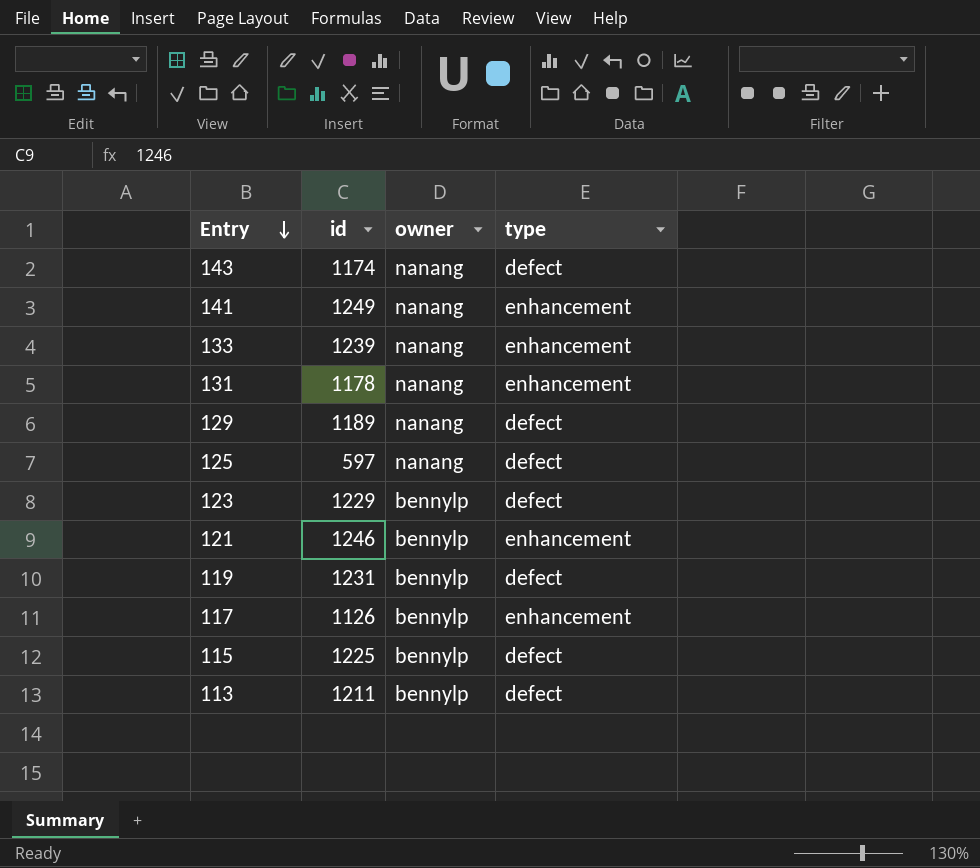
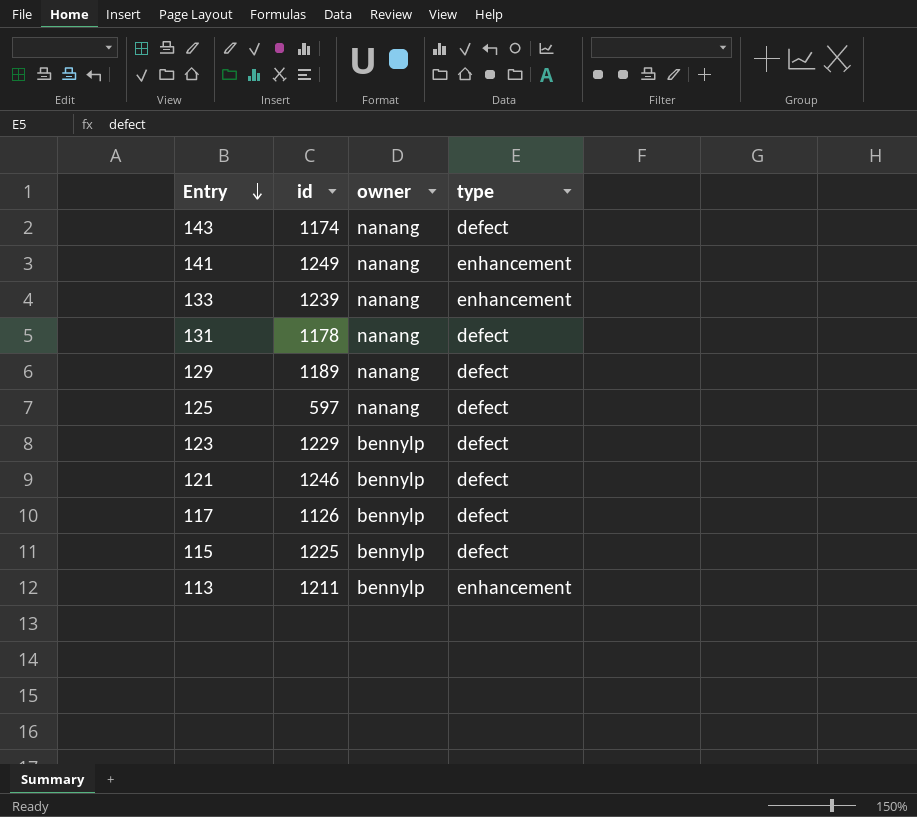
row 119: 1231 | bennylp | defect -> none
131 | type: enhancement -> defect
121 | type: enhancement -> defect
117 | type: enhancement -> defect
113 | type: defect -> enhancement

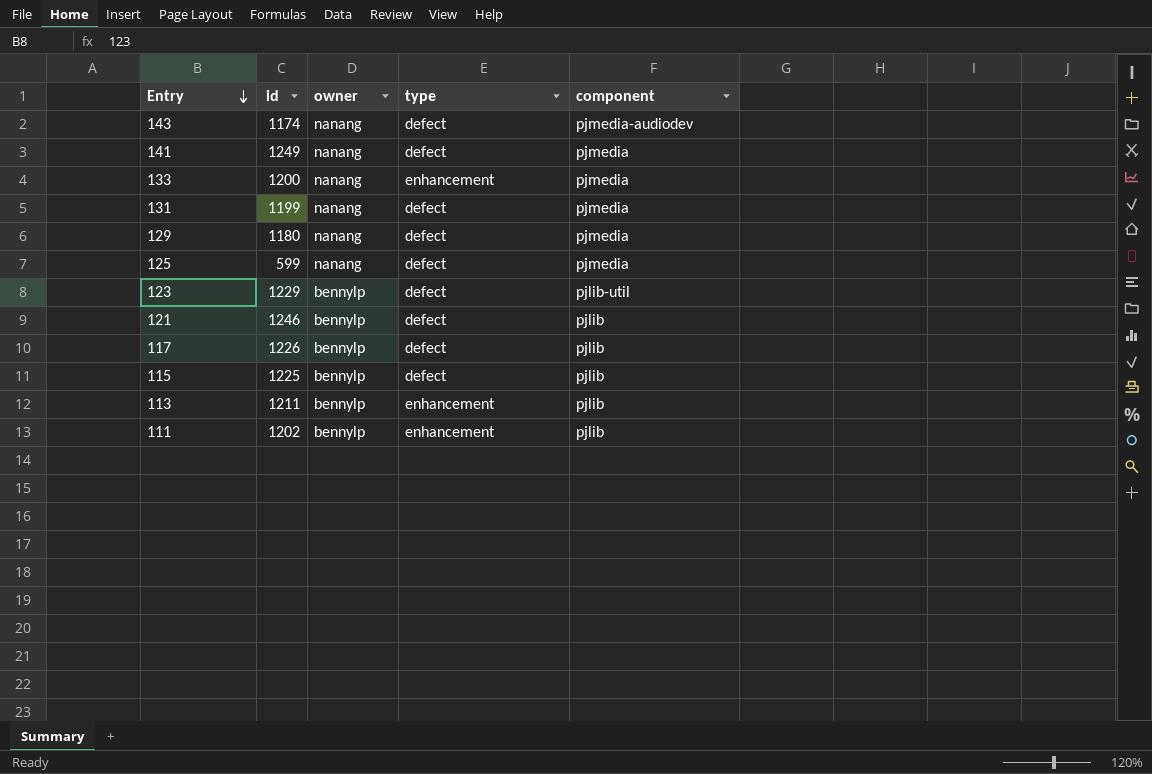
column component | position: none -> 5
141 | type: enhancement -> defect
133 | id: 1239 -> 1200
131 | id: 1178 -> 1199
129 | id: 1189 -> 1180
125 | id: 597 -> 599
117 | id: 1126 -> 1226
row 111: none -> 1202 | bennylp | enhancement | pjlib

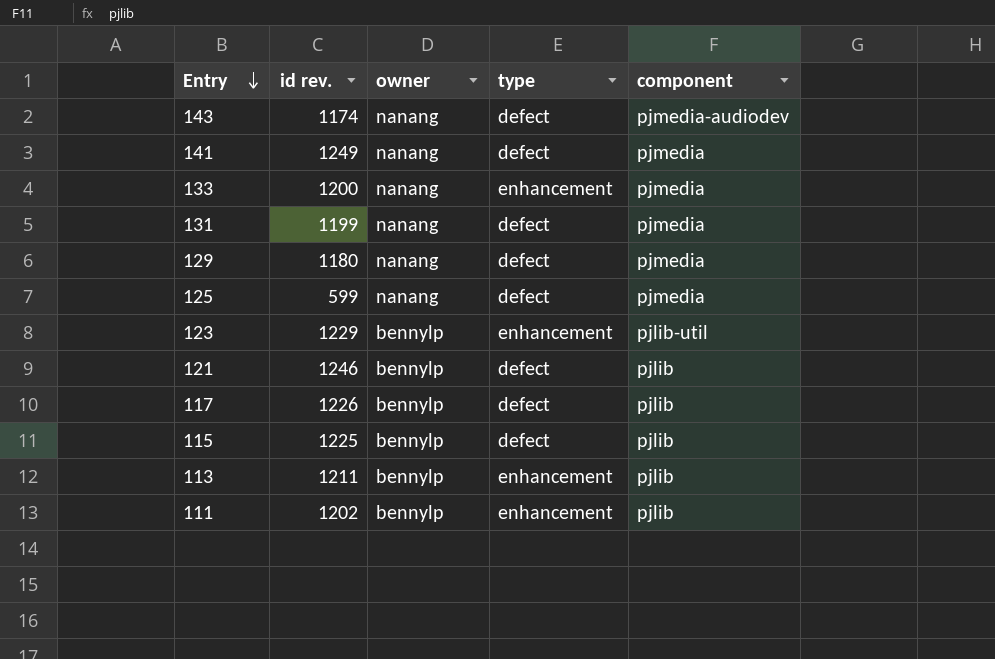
column name: id -> id rev.
123 | type: defect -> enhancement

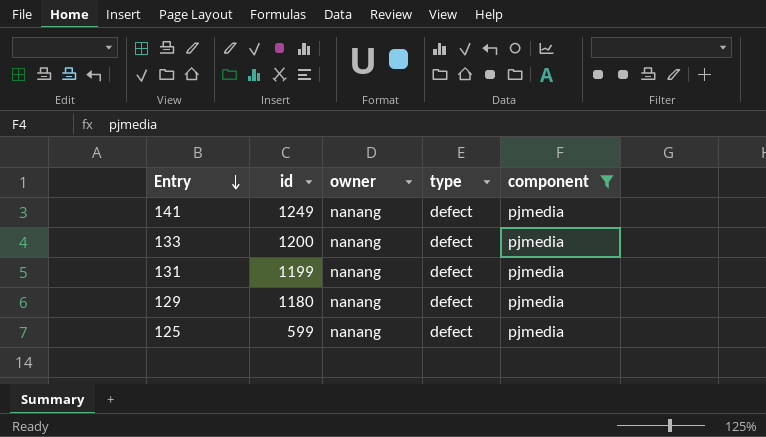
filter: none -> component = pjmedia
column name: id rev. -> id
133 | type: enhancement -> defect

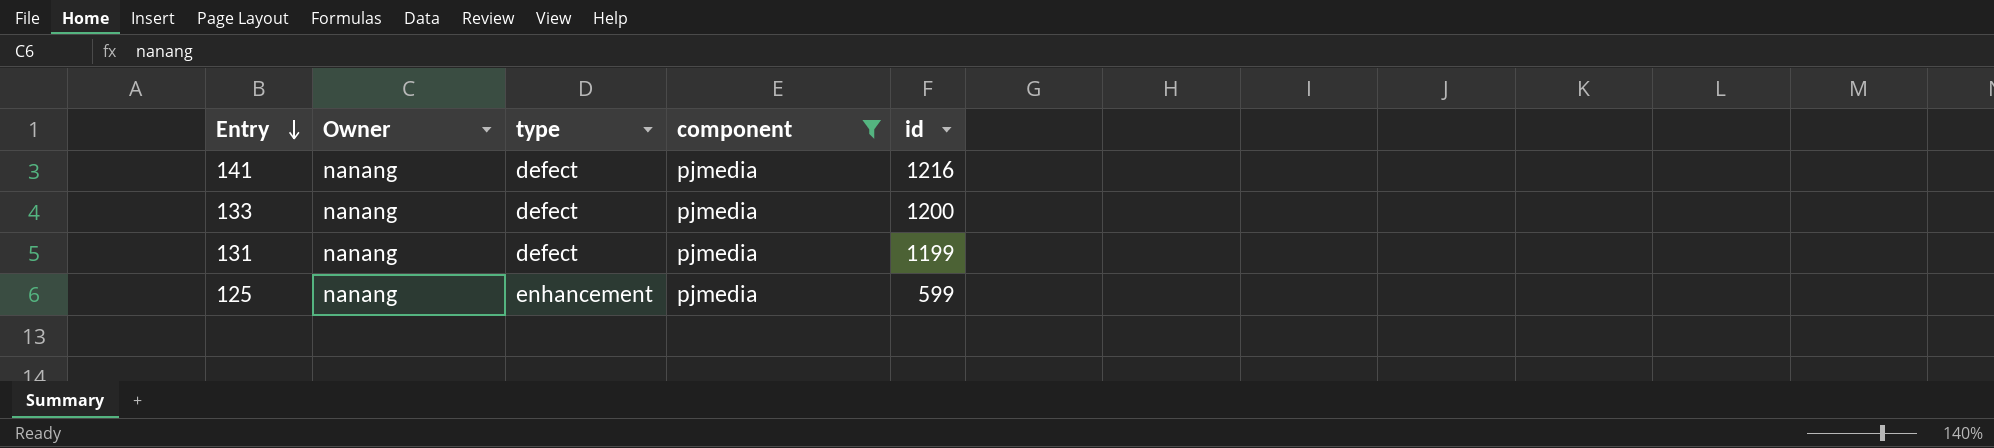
column name: owner -> Owner
column id | position: 2 -> 5
row 129: 1180 | nanang | defect | pjmedia -> none
141 | id: 1249 -> 1216
125 | type: defect -> enhancement

